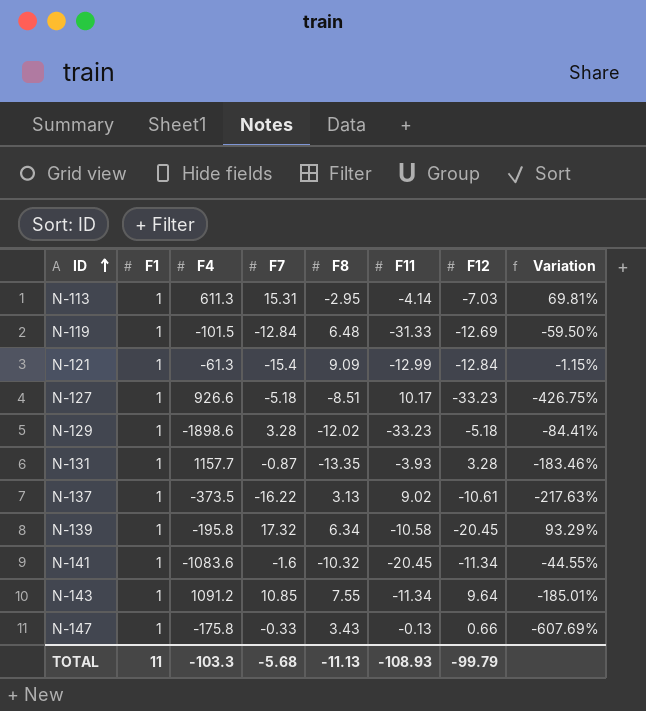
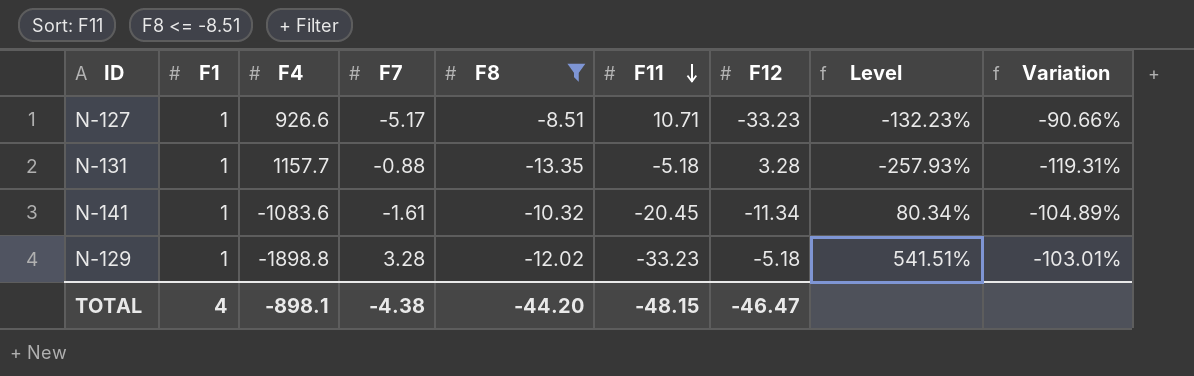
filter: none -> F8 <= -8.51
row order: ID ascending -> F11 descending
column Level | formula: none -> ([F11] - [F12]) / [F12]
column Variation | formula: ([F12] - [F11]) / [F11] -> ([F1] - [F11]) / [F11]
N-127 | F7: -5.18 -> -5.17
N-127 | F11: 10.17 -> 10.71
N-131 | F7: -0.87 -> -0.88
N-131 | F11: -3.93 -> -5.18
N-141 | F7: -1.6 -> -1.61
N-129 | F4: -1898.6 -> -1898.8
TOTAL | F1: 11 -> 4
TOTAL | F4: -103.3 -> -898.1
TOTAL | F7: -5.68 -> -4.38
TOTAL | F8: -11.13 -> -44.20
TOTAL | F11: -108.93 -> -48.15
TOTAL | F12: -99.79 -> -46.47

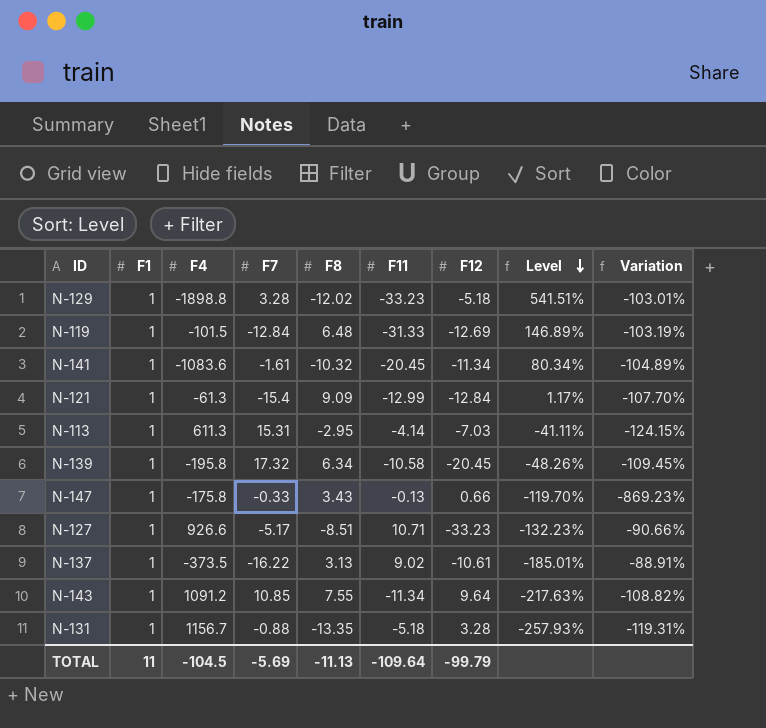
filter: F8 <= -8.51 -> none
row order: F11 descending -> Level descending
N-131 | F4: 1157.7 -> 1156.7
TOTAL | F1: 4 -> 11
TOTAL | F4: -898.1 -> -104.5
TOTAL | F7: -4.38 -> -5.69
TOTAL | F8: -44.20 -> -11.13
TOTAL | F11: -48.15 -> -109.64
TOTAL | F12: -46.47 -> -99.79

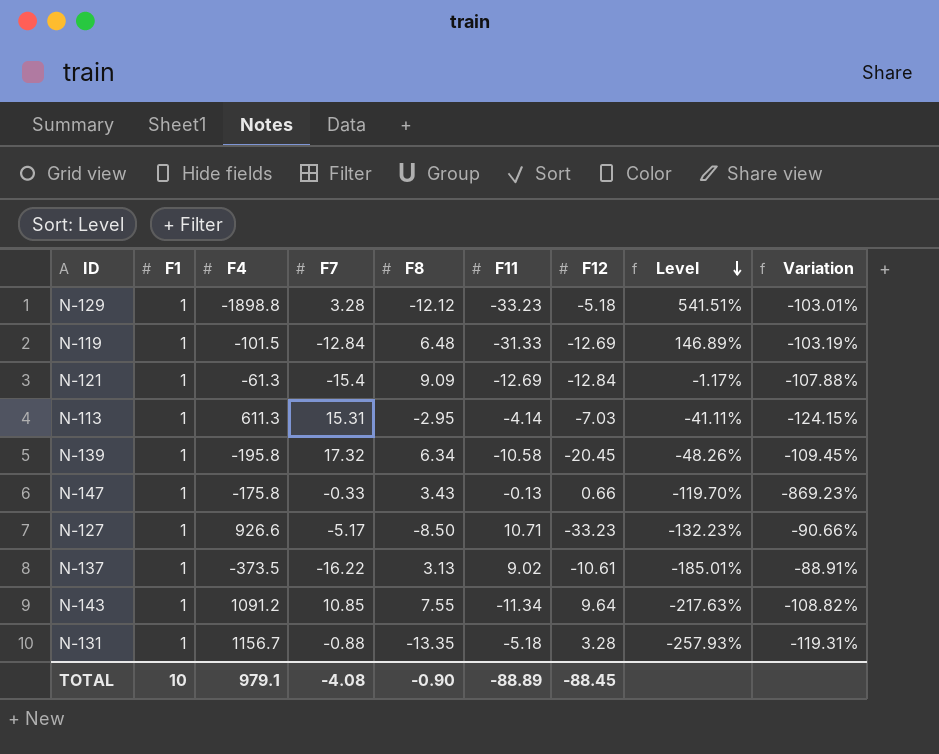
row N-141: 1 | -1083.6 | -1.61 | -10.32 | -20.45 | -11.34 | 80.34% | -104.89% -> none
N-129 | F8: -12.02 -> -12.12
N-121 | F11: -12.99 -> -12.69
N-121 | Level: 1.17% -> -1.17%
N-121 | Variation: -107.70% -> -107.88%
N-127 | F8: -8.51 -> -8.50
TOTAL | F1: 11 -> 10
TOTAL | F4: -104.5 -> 979.1
TOTAL | F7: -5.69 -> -4.08
TOTAL | F8: -11.13 -> -0.90
TOTAL | F11: -109.64 -> -88.89
TOTAL | F12: -99.79 -> -88.45

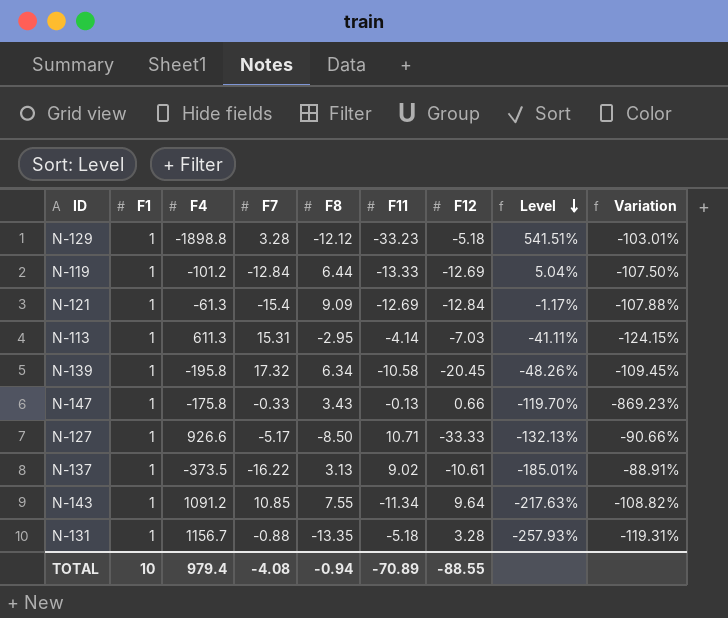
N-119 | F4: -101.5 -> -101.2
N-119 | F8: 6.48 -> 6.44
N-119 | F11: -31.33 -> -13.33
N-119 | Level: 146.89% -> 5.04%
N-119 | Variation: -103.19% -> -107.50%
N-127 | F12: -33.23 -> -33.33
N-127 | Level: -132.23% -> -132.13%
TOTAL | F4: 979.1 -> 979.4
TOTAL | F8: -0.90 -> -0.94
TOTAL | F11: -88.89 -> -70.89
TOTAL | F12: -88.45 -> -88.55

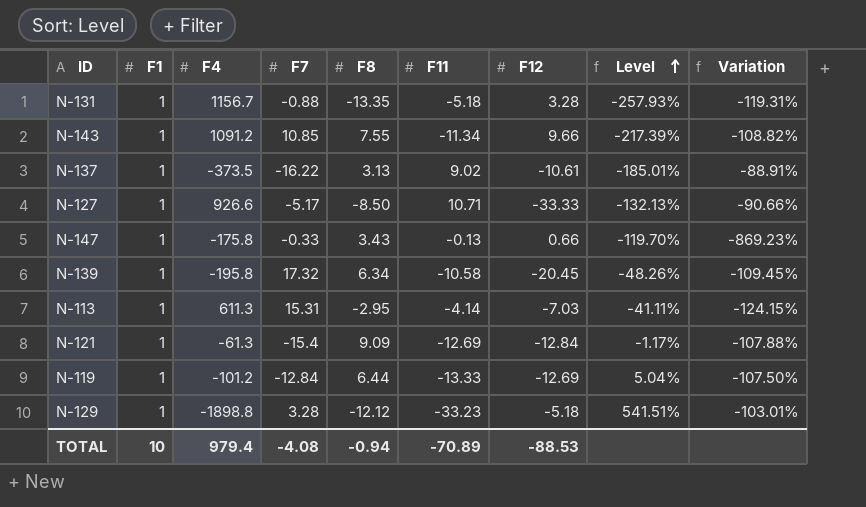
row order: Level descending -> Level ascending
N-143 | F12: 9.64 -> 9.66
N-143 | Level: -217.63% -> -217.39%
TOTAL | F12: -88.55 -> -88.53

